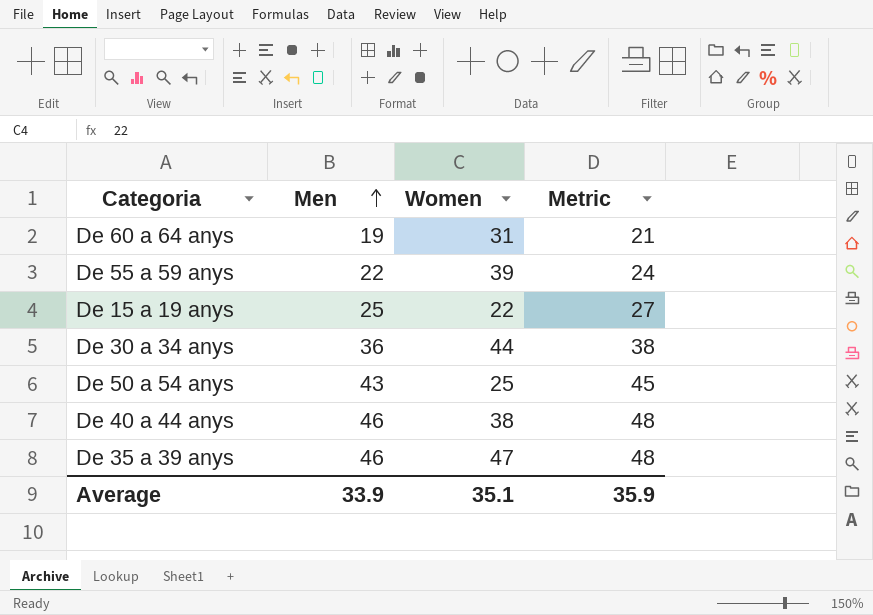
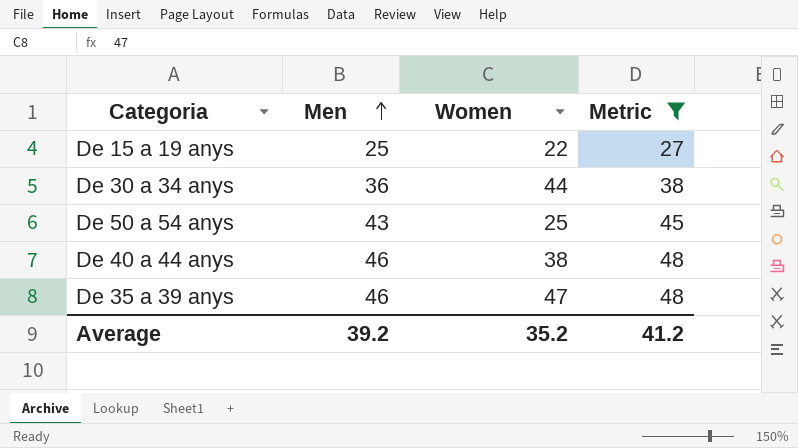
filter: none -> Metric >= 27
Average | Men: 33.9 -> 39.2
Average | Women: 35.1 -> 35.2
Average | Metric: 35.9 -> 41.2

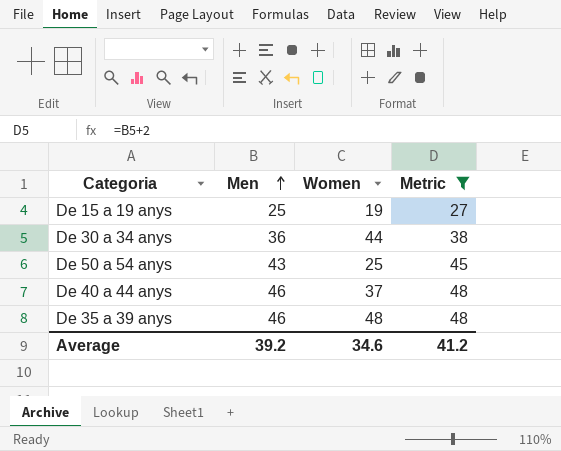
De 15 a 19 anys | Women: 22 -> 19
De 40 a 44 anys | Women: 38 -> 37
De 35 a 39 anys | Women: 47 -> 48
Average | Women: 35.2 -> 34.6

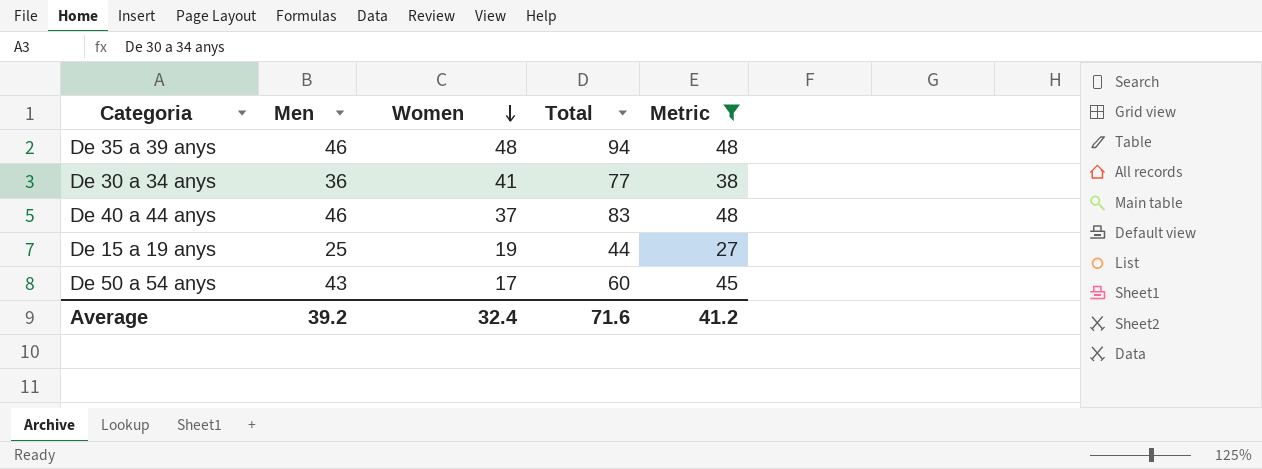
row order: Men ascending -> Women descending
column Total | formula: none -> [Men] + [Women]
De 30 a 34 anys | Women: 44 -> 41
De 50 a 54 anys | Women: 25 -> 17
Average | Women: 34.6 -> 32.4

